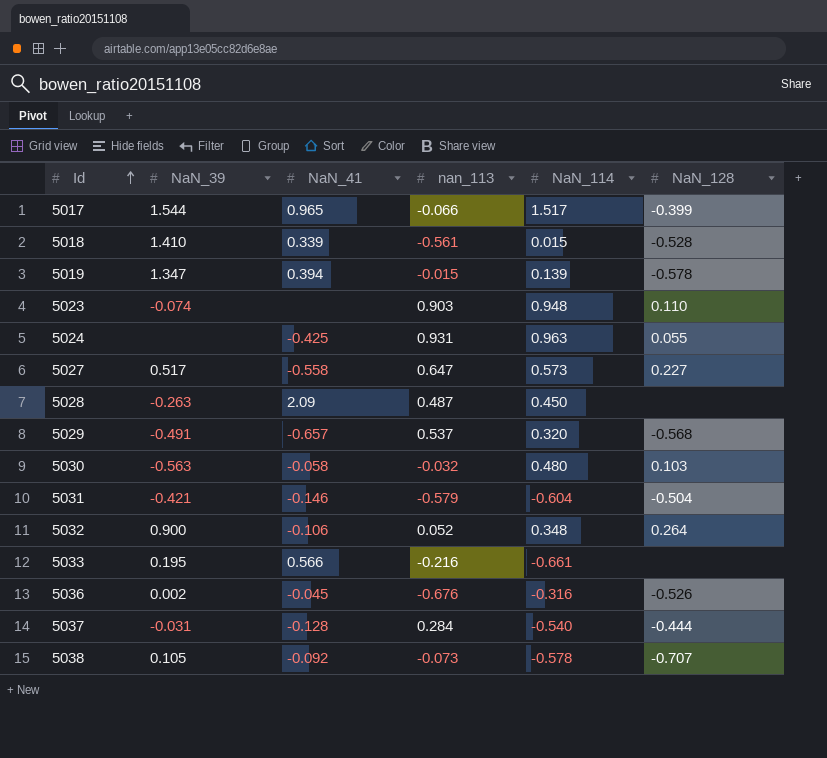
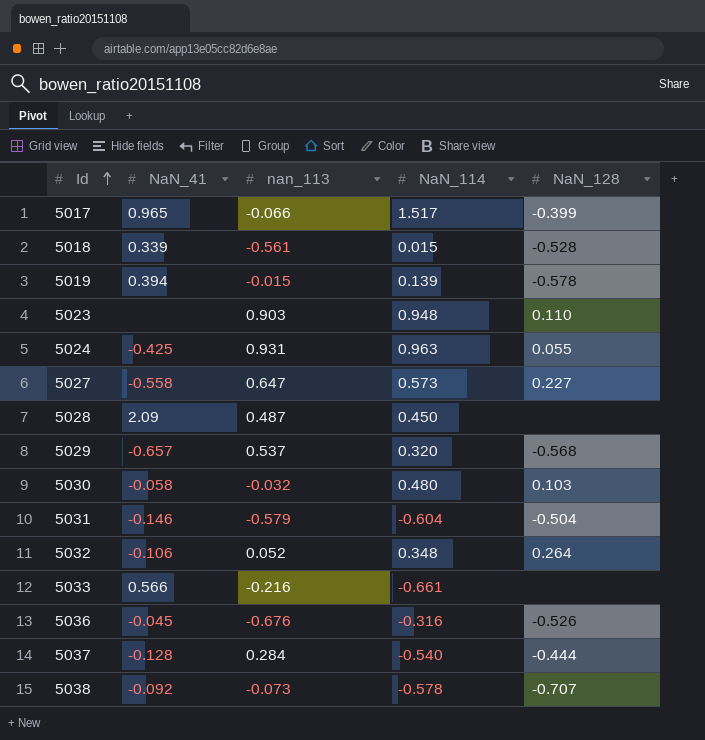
column NaN_39 | position: 2 -> none

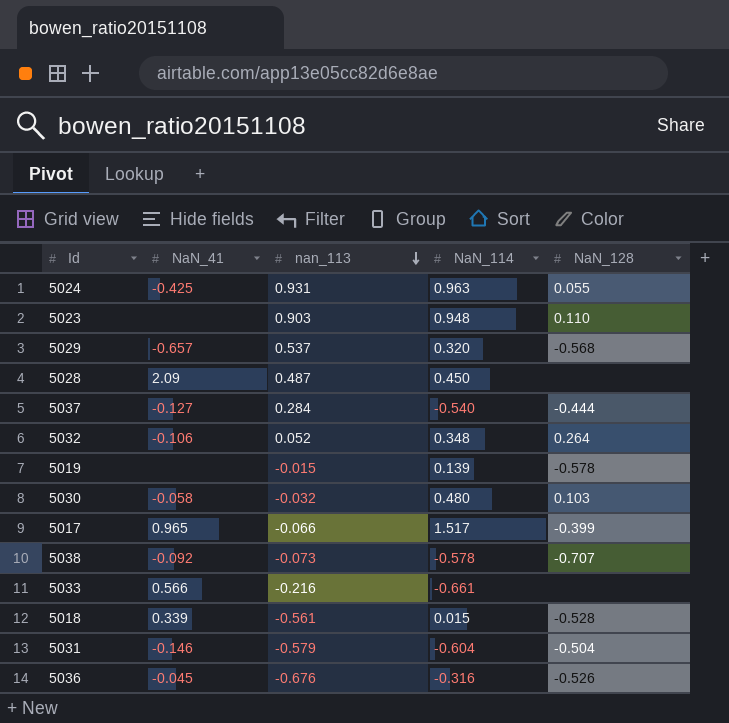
row order: Id ascending -> nan_113 descending
row 5027: -0.558 | 0.647 | 0.573 | 0.227 -> none
5037 | NaN_41: -0.128 -> -0.127
5019 | NaN_41: 0.394 -> none

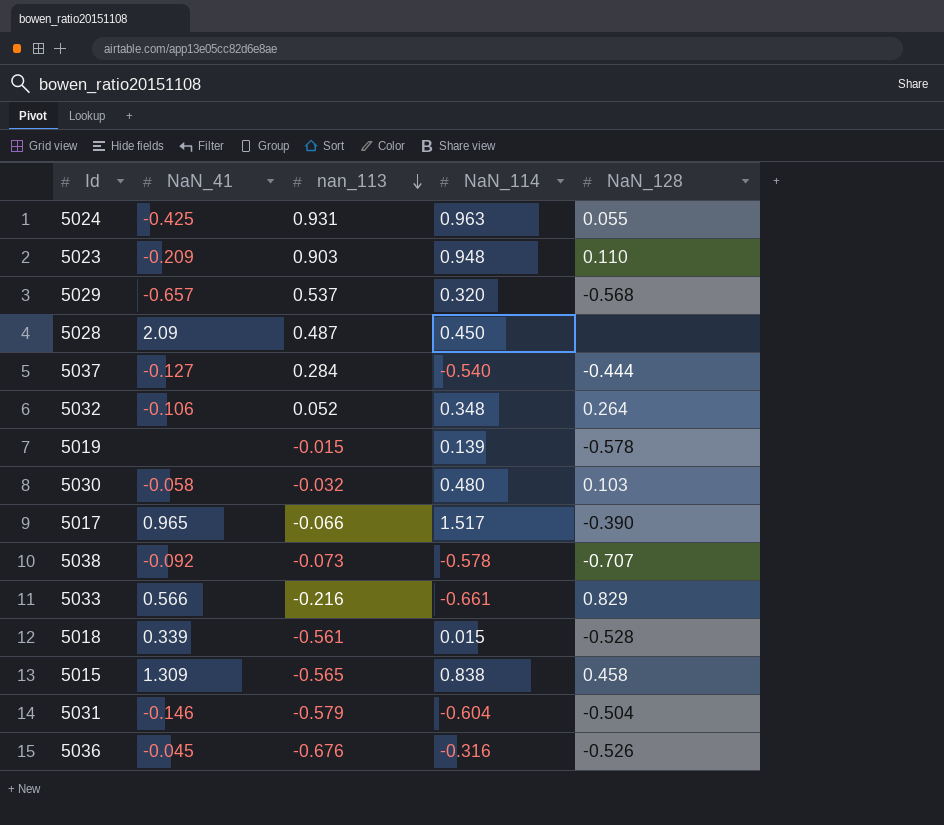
5023 | NaN_41: none -> -0.209
5017 | NaN_128: -0.399 -> -0.390
5033 | NaN_128: none -> 0.829
row 5015: none -> 1.309 | -0.565 | 0.838 | 0.458

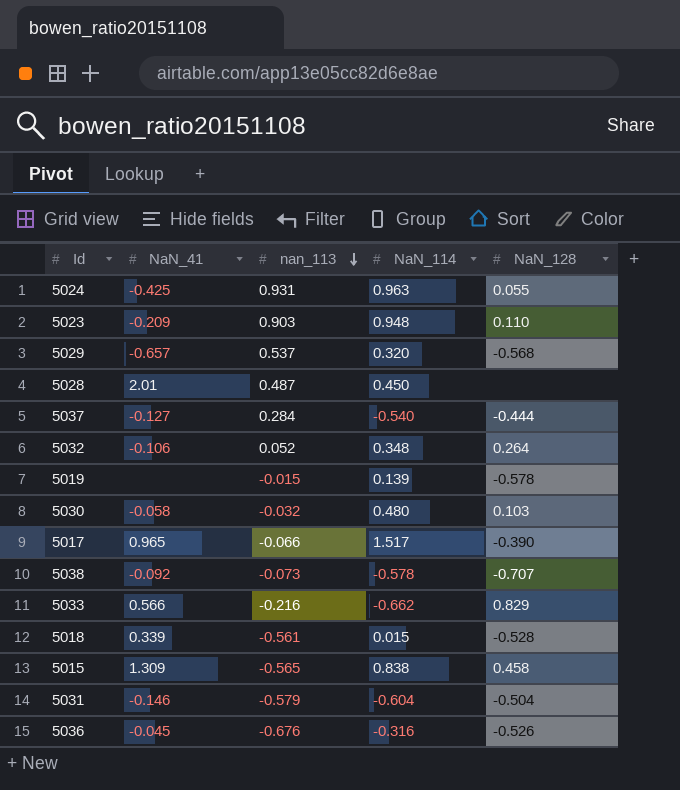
5028 | NaN_41: 2.09 -> 2.01
5033 | NaN_114: -0.661 -> -0.662

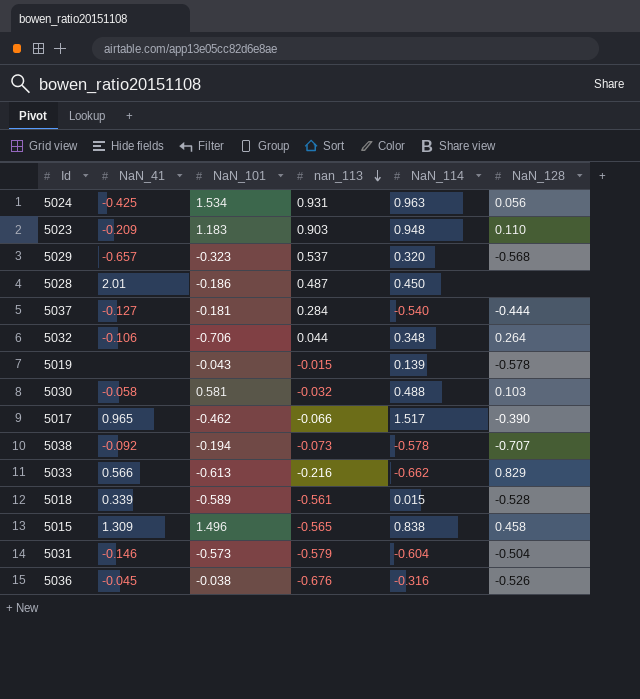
column NaN_101 | position: none -> 3
5024 | NaN_128: 0.055 -> 0.056
5032 | nan_113: 0.052 -> 0.044
5030 | NaN_114: 0.480 -> 0.488

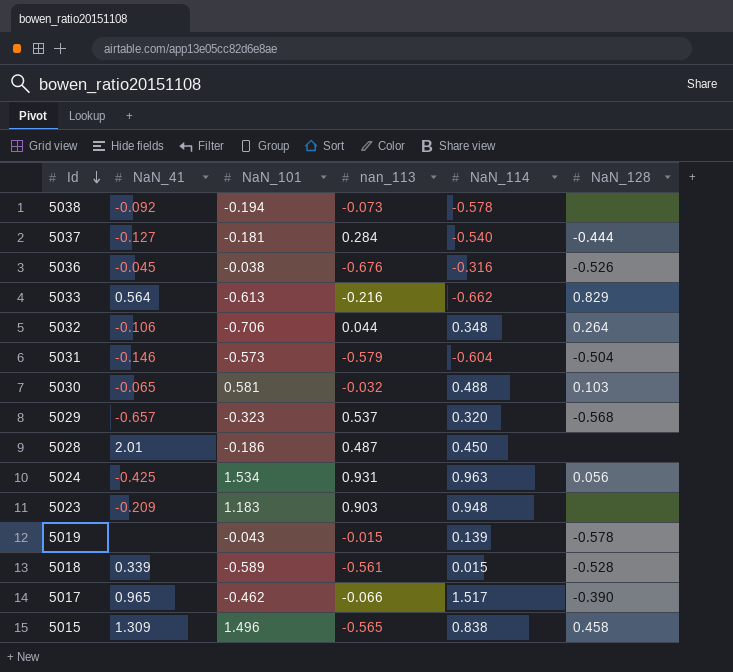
row order: nan_113 descending -> Id descending
5038 | NaN_128: -0.707 -> none
5033 | NaN_41: 0.566 -> 0.564
5030 | NaN_41: -0.058 -> -0.065
5023 | NaN_128: 0.110 -> none

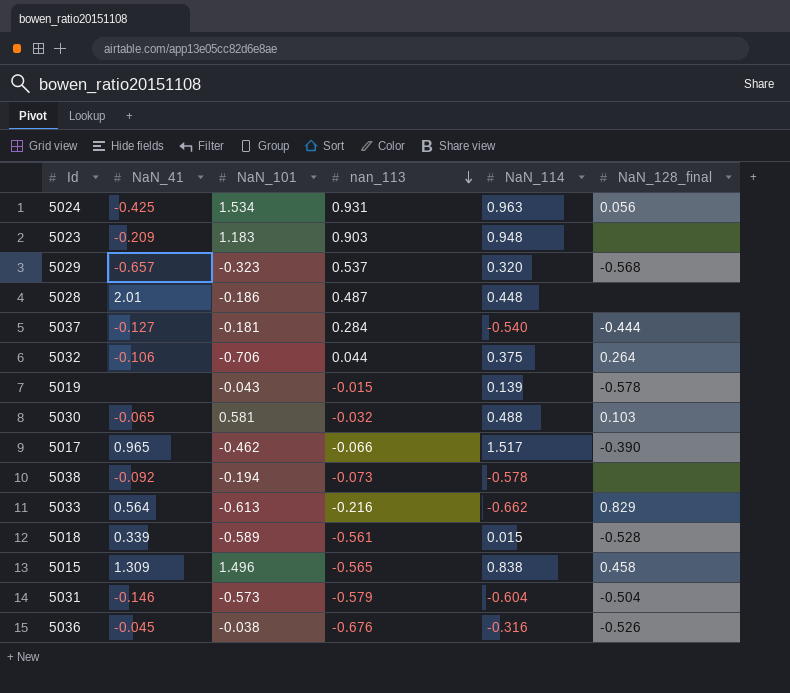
row order: Id descending -> nan_113 descending
column name: NaN_128 -> NaN_128_final
5028 | NaN_114: 0.450 -> 0.448
5032 | NaN_114: 0.348 -> 0.375

